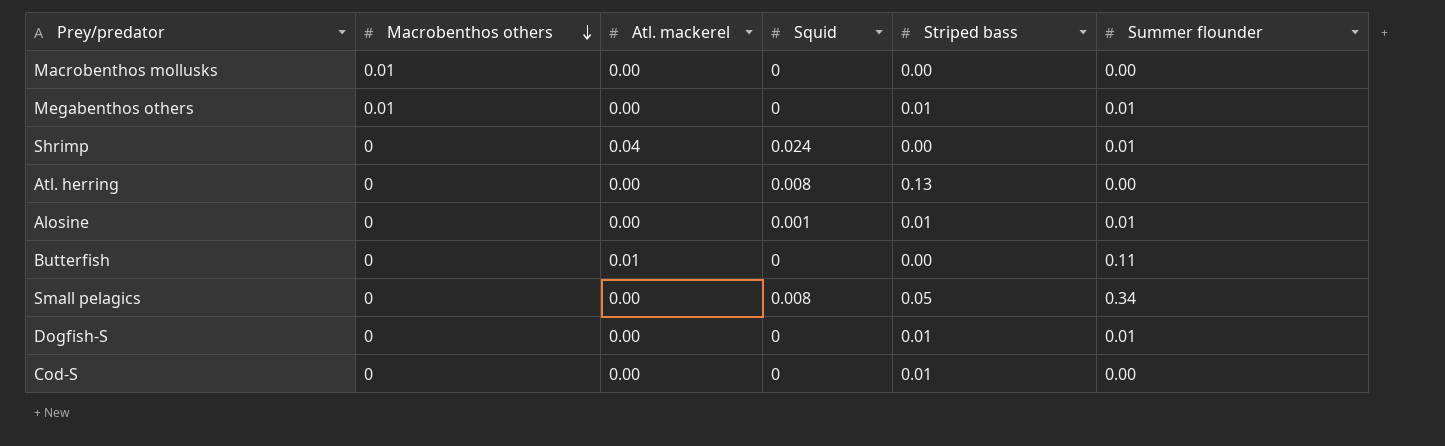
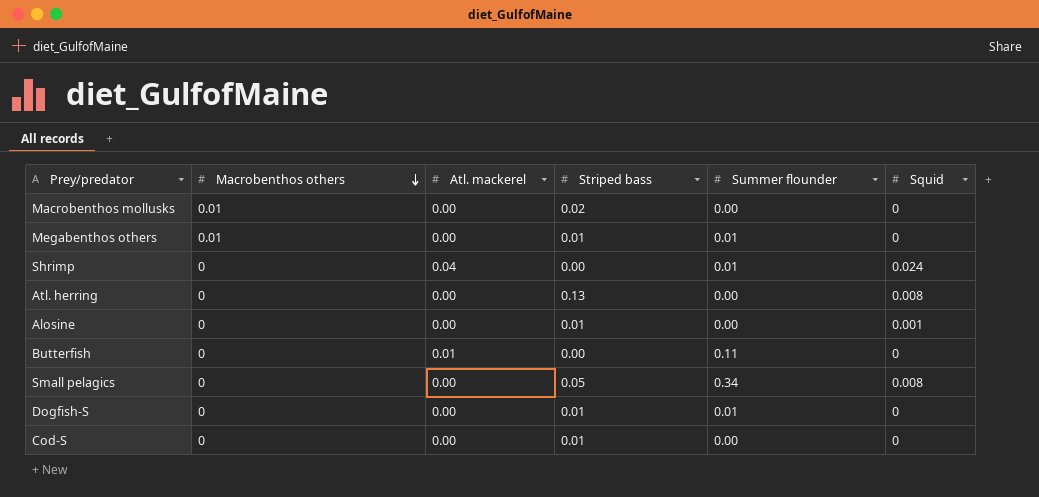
column Squid | position: 4 -> 6
Macrobenthos mollusks | Striped bass: 0.00 -> 0.02
Alosine | Summer flounder: 0.01 -> 0.00

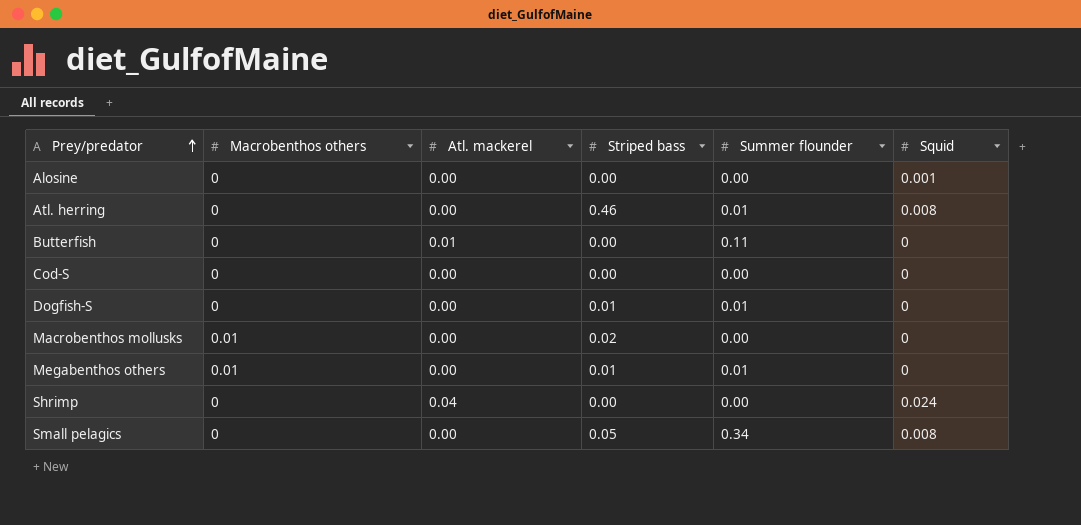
row order: Macrobenthos others descending -> Prey/predator ascending
Alosine | Striped bass: 0.01 -> 0.00
Atl. herring | Striped bass: 0.13 -> 0.46
Atl. herring | Summer flounder: 0.00 -> 0.01
Cod-S | Striped bass: 0.01 -> 0.00
Shrimp | Summer flounder: 0.01 -> 0.00

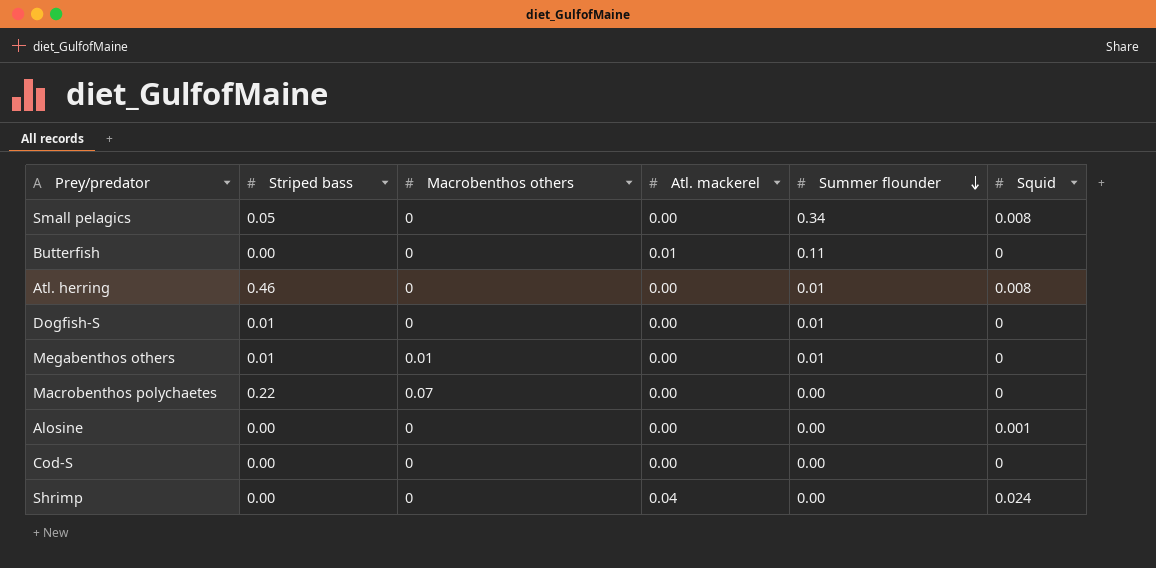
row order: Prey/predator ascending -> Summer flounder descending
column Striped bass | position: 4 -> 2
row Macrobenthos mollusks: 0.01 | 0.00 | 0.02 | 0.00 | 0 -> none
row Macrobenthos polychaetes: none -> 0.22 | 0.07 | 0.00 | 0.00 | 0

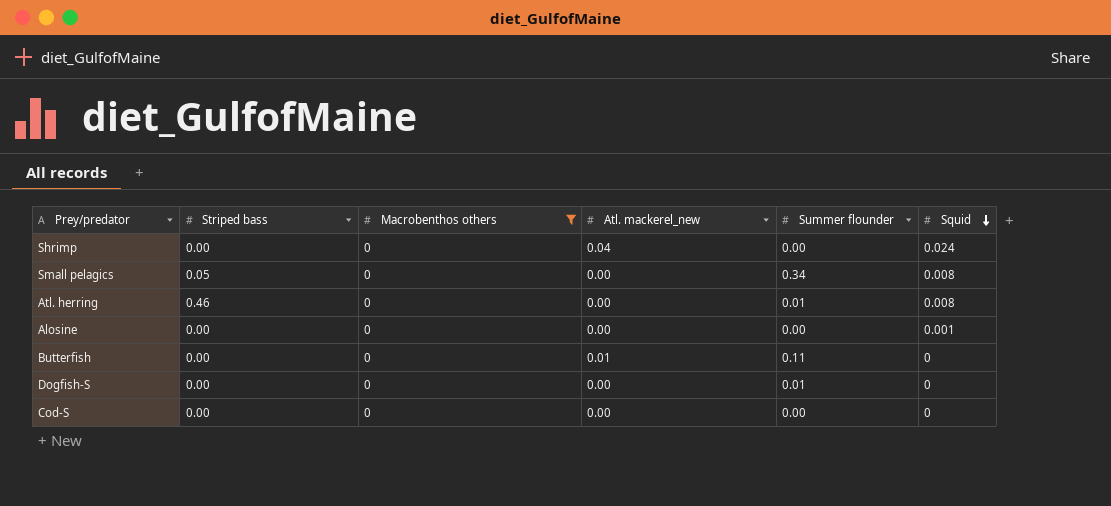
filter: none -> Macrobenthos others = 0
row order: Summer flounder descending -> Squid descending
column name: Atl. mackerel -> Atl. mackerel_new
Dogfish-S | Striped bass: 0.01 -> 0.00

